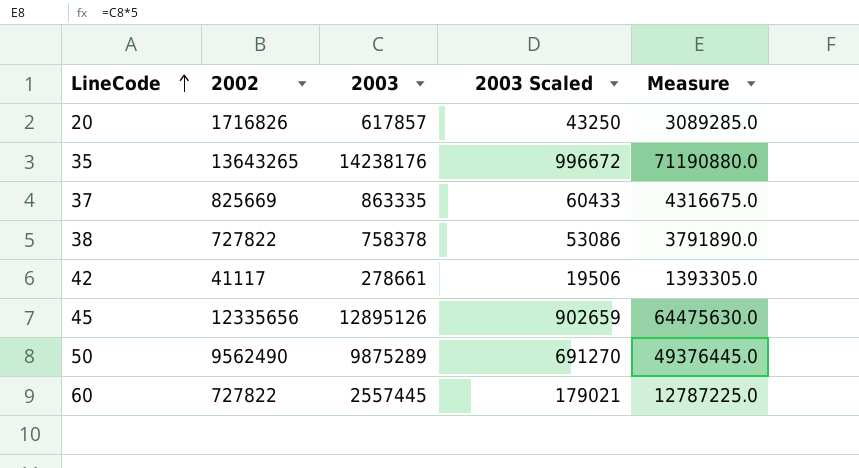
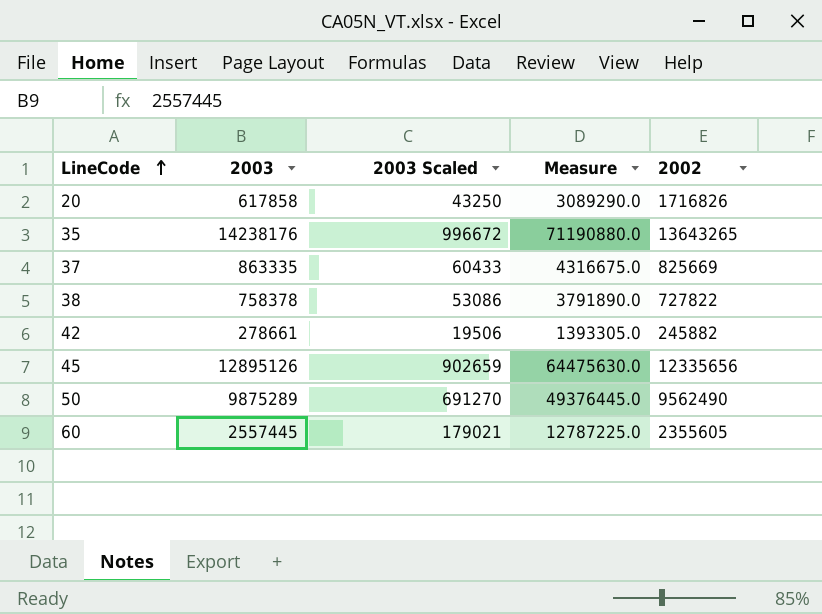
column 2002 | position: 2 -> 5
20 | 2003: 617857 -> 617858
20 | Measure: 3089285.0 -> 3089290.0
42 | 2002: 41117 -> 245882
60 | 2002: 727822 -> 2355605

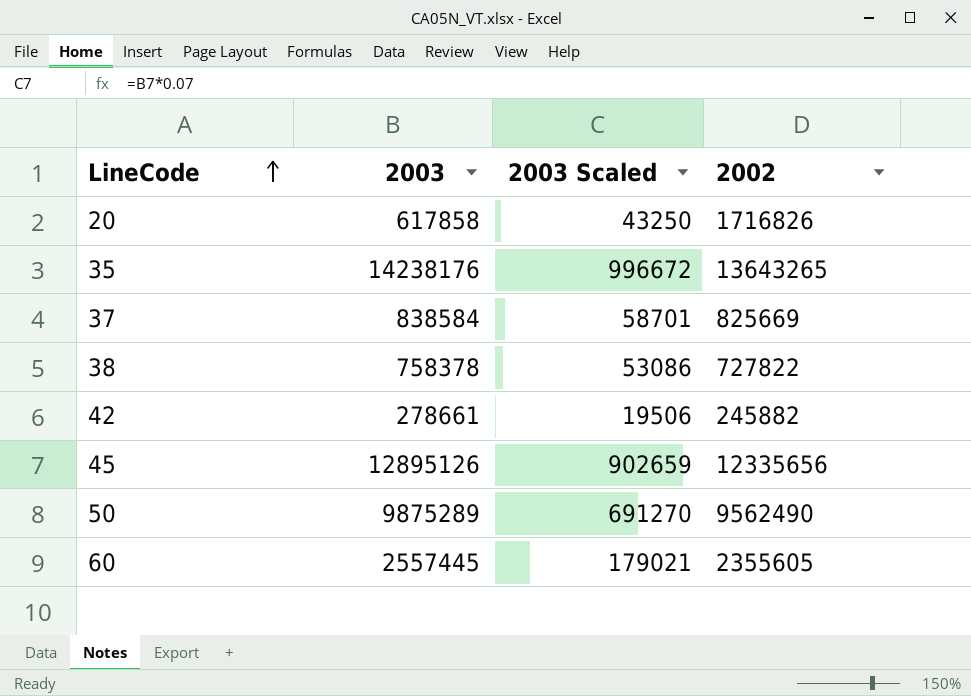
column Measure | formula: [2003] * 5 -> none
37 | 2003: 863335 -> 838584
37 | 2003 Scaled: 60433 -> 58701

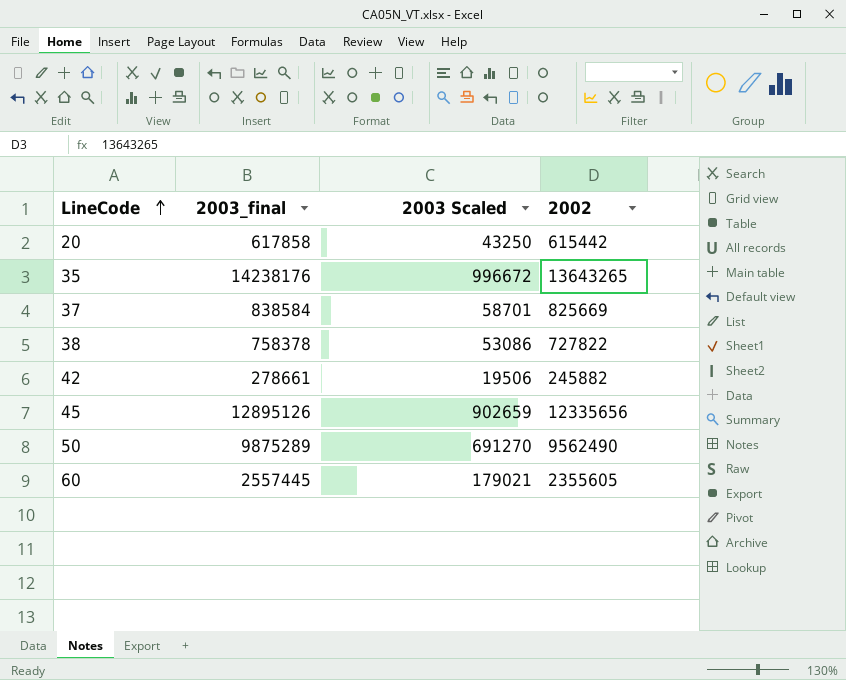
column name: 2003 -> 2003_final
20 | 2002: 1716826 -> 615442

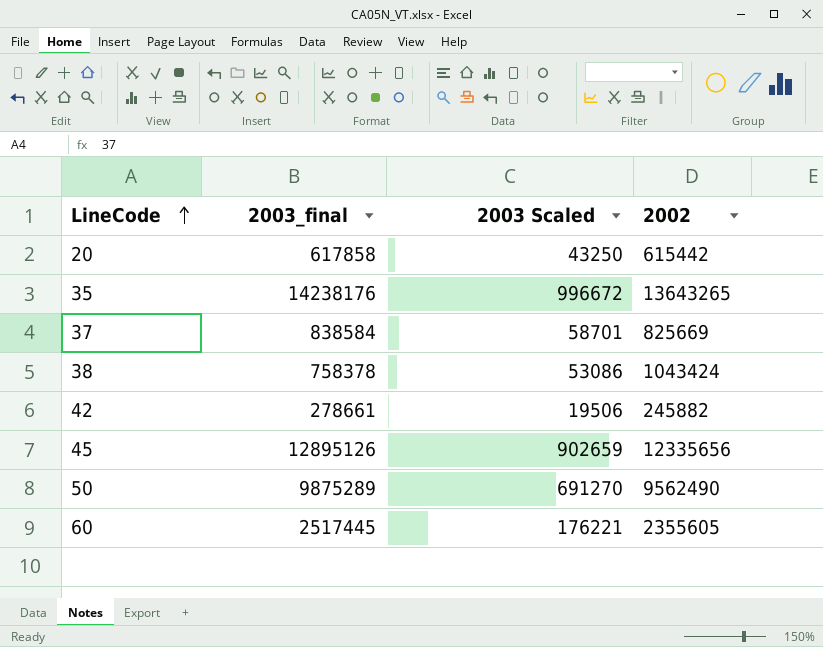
38 | 2002: 727822 -> 1043424
60 | 2003_final: 2557445 -> 2517445
60 | 2003 Scaled: 179021 -> 176221

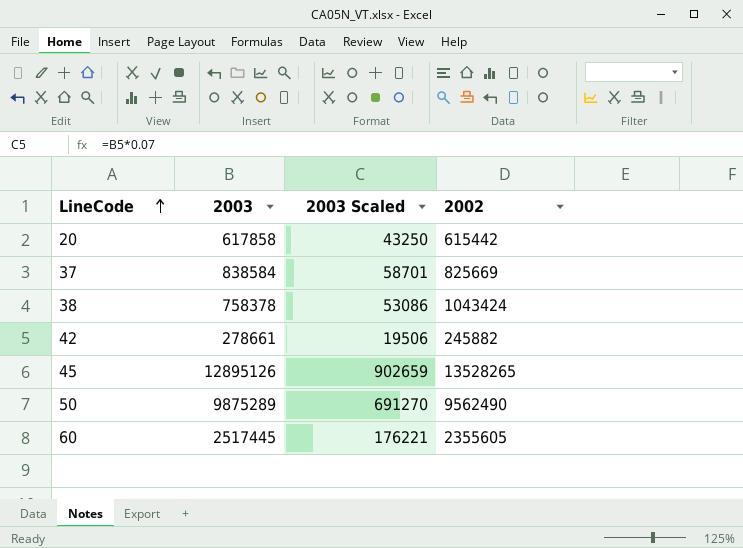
column name: 2003_final -> 2003
row 35: 14238176 | 996672 | 13643265 -> none
45 | 2002: 12335656 -> 13528265

